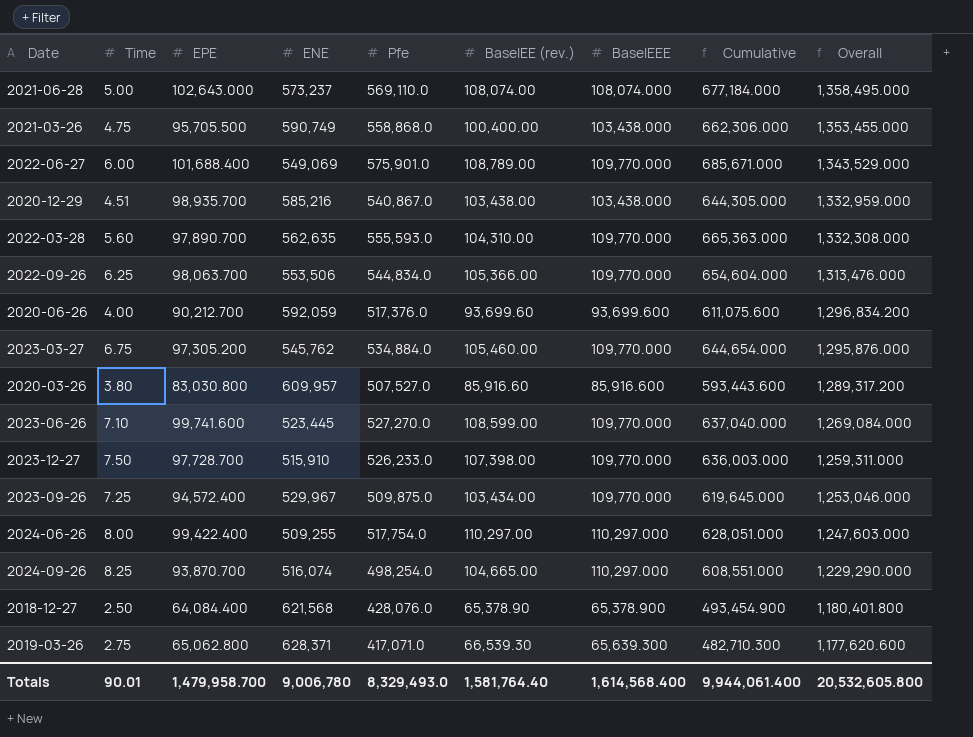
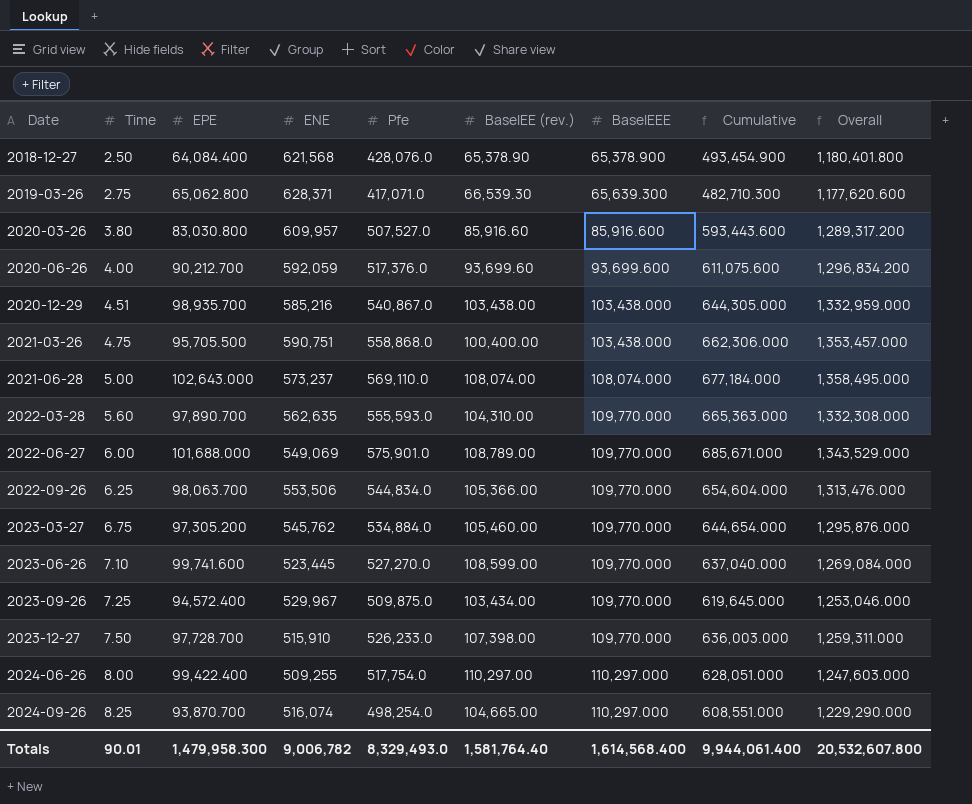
row order: Overall descending -> Date ascending
2021-03-26 | ENE: 590,749 -> 590,751
2021-03-26 | Overall: 1,353,455.000 -> 1,353,457.000
2022-06-27 | EPE: 101,688.400 -> 101,688.000
Totals | EPE: 1,479,958.700 -> 1,479,958.300
Totals | ENE: 9,006,780 -> 9,006,782
Totals | Overall: 20,532,605.800 -> 20,532,607.800

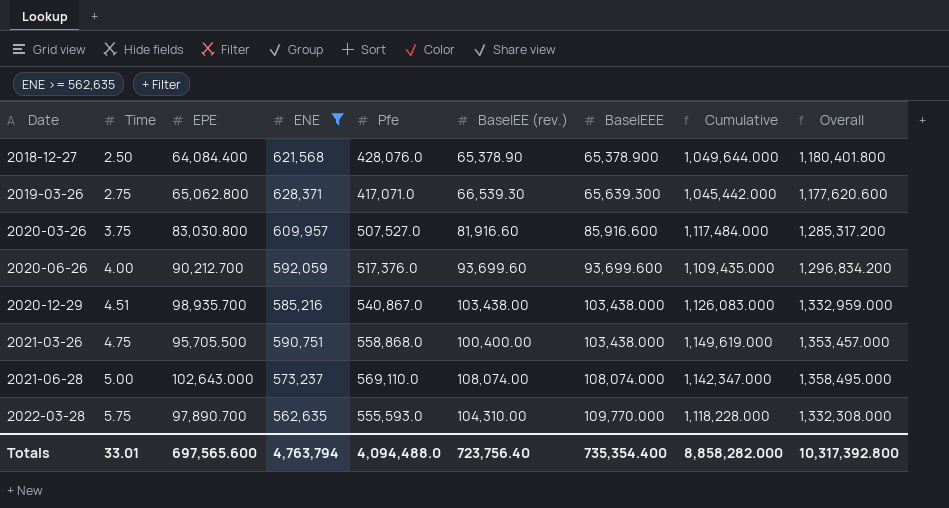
filter: none -> ENE >= 562,635
column Cumulative | formula: [Pfe] + [BaselEEE] -> [ENE] + [Pfe]
2020-03-26 | Time: 3.80 -> 3.75
2020-03-26 | BaselEE (rev.): 85,916.60 -> 81,916.60
2020-03-26 | Overall: 1,289,317.200 -> 1,285,317.200
2022-03-28 | Time: 5.60 -> 5.75
Totals | Time: 90.01 -> 33.01
Totals | EPE: 1,479,958.300 -> 697,565.600
Totals | ENE: 9,006,782 -> 4,763,794
Totals | Pfe: 8,329,493.0 -> 4,094,488.0
Totals | BaselEE (rev.): 1,581,764.40 -> 723,756.40
Totals | BaselEEE: 1,614,568.400 -> 735,354.400
Totals | Cumulative: 9,944,061.400 -> 8,858,282.000
Totals | Overall: 20,532,607.800 -> 10,317,392.800

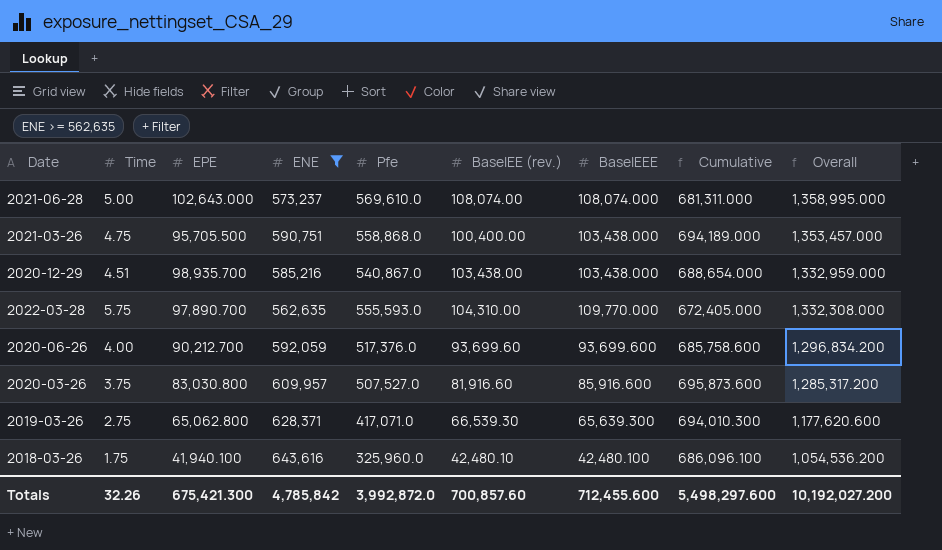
row order: Date ascending -> Overall descending
column Cumulative | formula: [ENE] + [Pfe] -> [ENE] + [BaselEEE]
row 2018-12-27: 2.50 | 64,084.400 | 621,568 | 428,076.0 | 65,378.90 | 65,378.900 | 1,049,644.000 | 1,180,401.800 -> none
2021-06-28 | Pfe: 569,110.0 -> 569,610.0
2021-06-28 | Overall: 1,358,495.000 -> 1,358,995.000
row 2018-03-26: none -> 1.75 | 41,940.100 | 643,616 | 325,960.0 | 42,480.10 | 42,480.100 | 686,096.100 | 1,054,536.200
Totals | Time: 33.01 -> 32.26
Totals | EPE: 697,565.600 -> 675,421.300
Totals | ENE: 4,763,794 -> 4,785,842
Totals | Pfe: 4,094,488.0 -> 3,992,872.0
Totals | BaselEE (rev.): 723,756.40 -> 700,857.60
Totals | BaselEEE: 735,354.400 -> 712,455.600
Totals | Cumulative: 8,858,282.000 -> 5,498,297.600
Totals | Overall: 10,317,392.800 -> 10,192,027.200

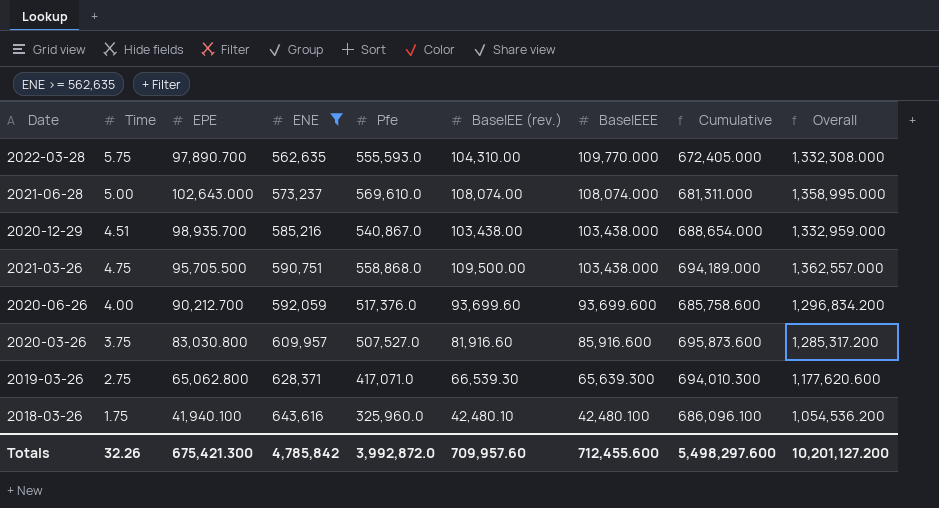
row order: Overall descending -> ENE ascending
2021-03-26 | BaselEE (rev.): 100,400.00 -> 109,500.00
2021-03-26 | Overall: 1,353,457.000 -> 1,362,557.000
Totals | BaselEE (rev.): 700,857.60 -> 709,957.60
Totals | Overall: 10,192,027.200 -> 10,201,127.200

